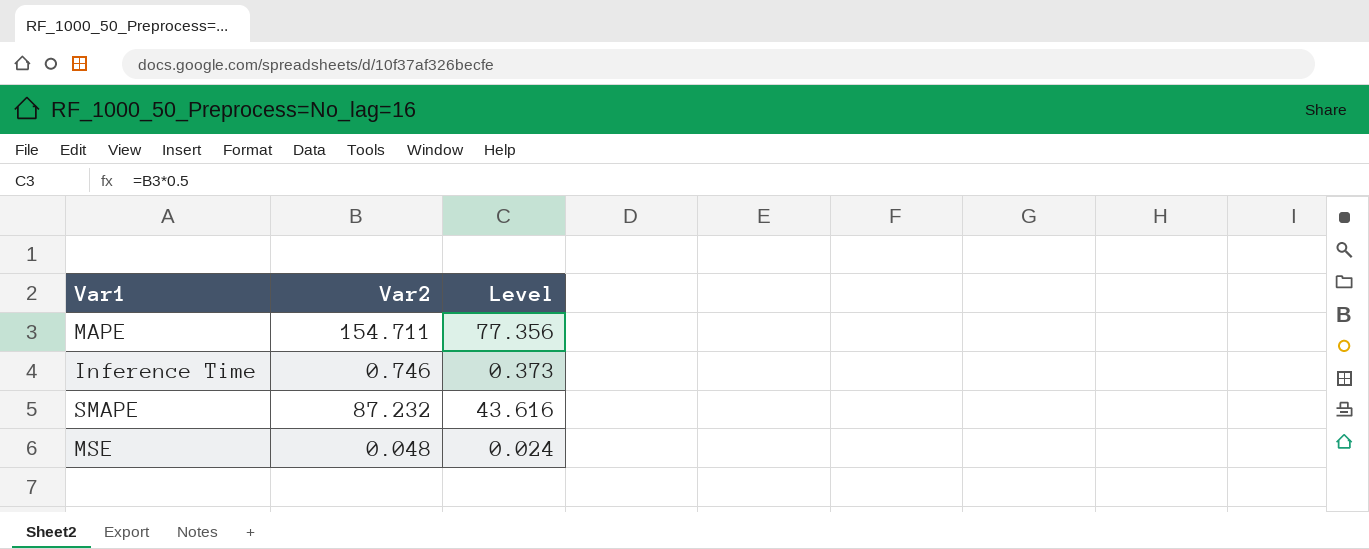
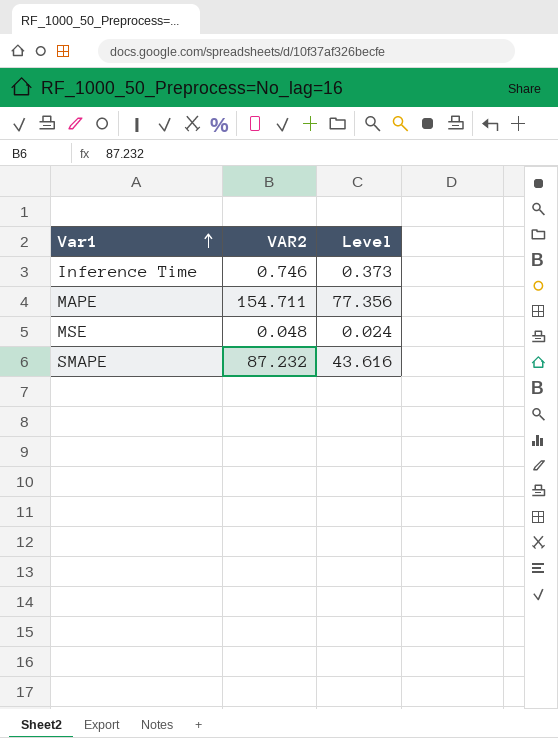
row order: none -> Var1 ascending
column name: Var2 -> VAR2

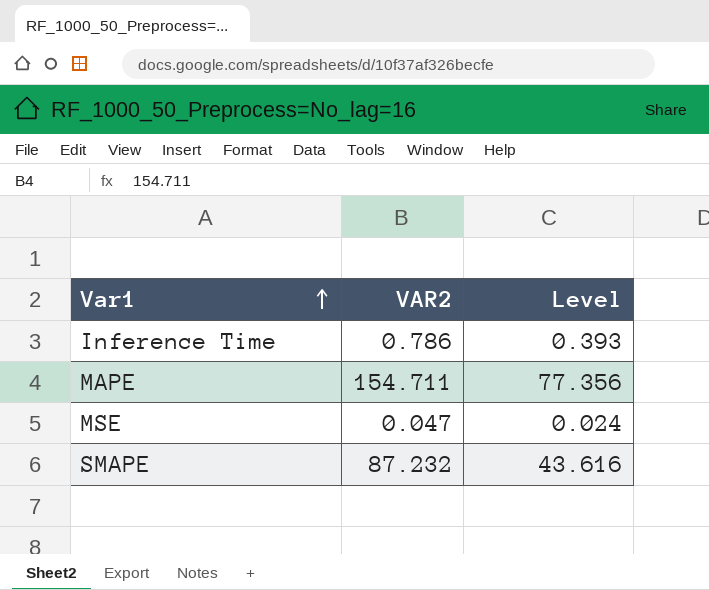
Inference Time | VAR2: 0.746 -> 0.786
Inference Time | Level: 0.373 -> 0.393
MSE | VAR2: 0.048 -> 0.047

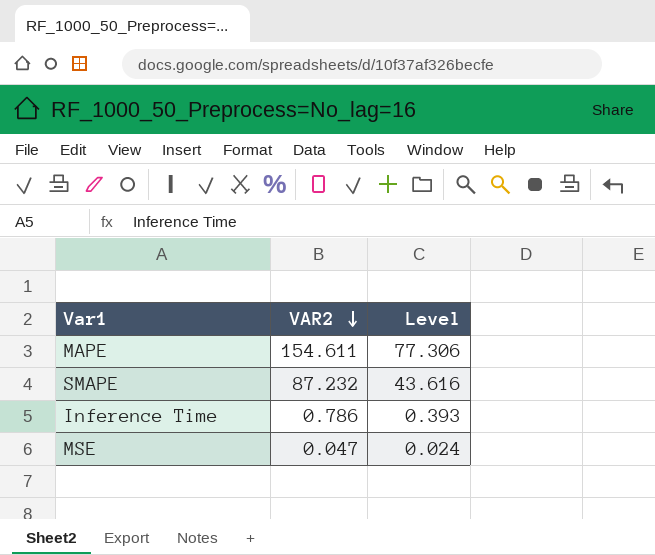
row order: Var1 ascending -> VAR2 descending
MAPE | VAR2: 154.711 -> 154.611
MAPE | Level: 77.356 -> 77.306

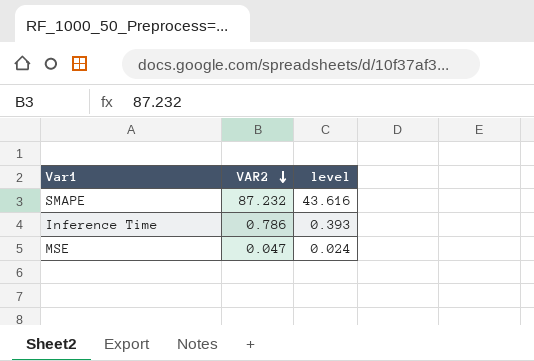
column name: Level -> level
row MAPE: 154.611 | 77.306 -> none

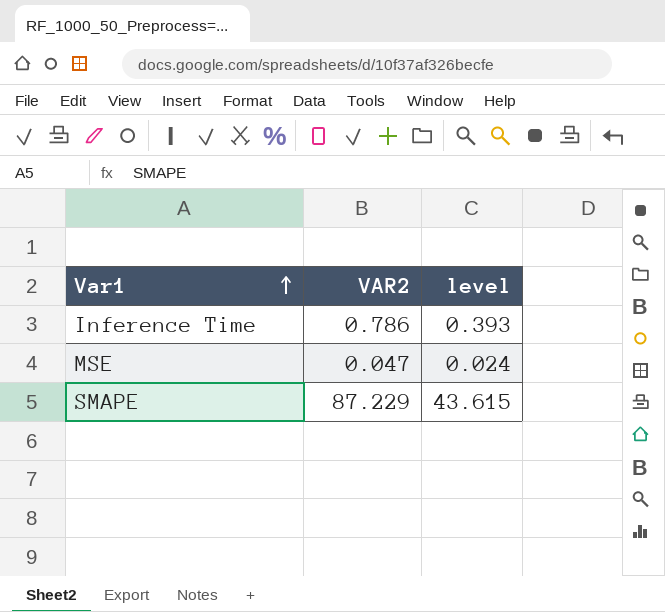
row order: VAR2 descending -> Var1 ascending
SMAPE | VAR2: 87.232 -> 87.229
SMAPE | level: 43.616 -> 43.615

